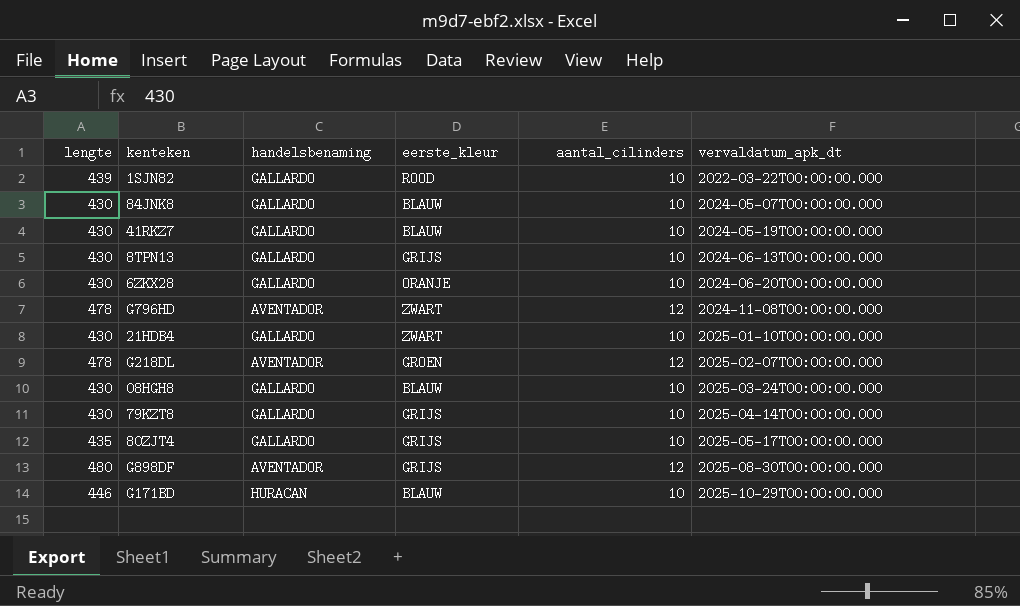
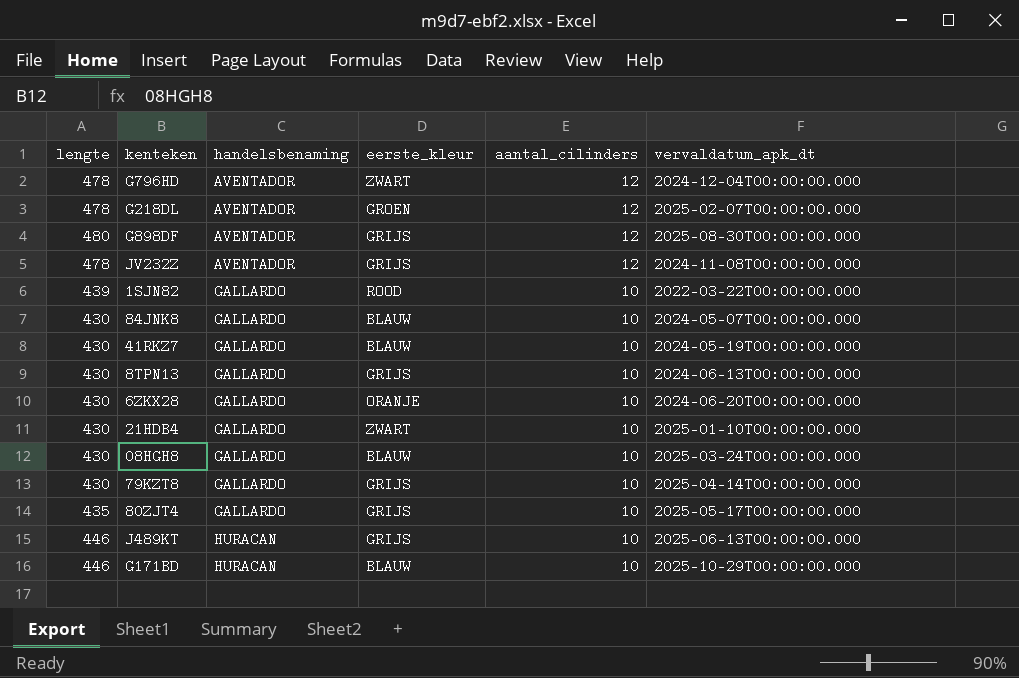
row order: vervaldatum_apk_dt ascending -> handelsbenaming ascending
G796HD | vervaldatum_apk_dt: 2024-11-08T00:00:00.000 -> 2024-12-04T00:00:00.000
row JV232Z: none -> 478 | AVENTADOR | GRIJS | 12 | 2024-11-08T00:00:00.000
row J489KT: none -> 446 | HURACAN | GRIJS | 10 | 2025-06-13T00:00:00.000

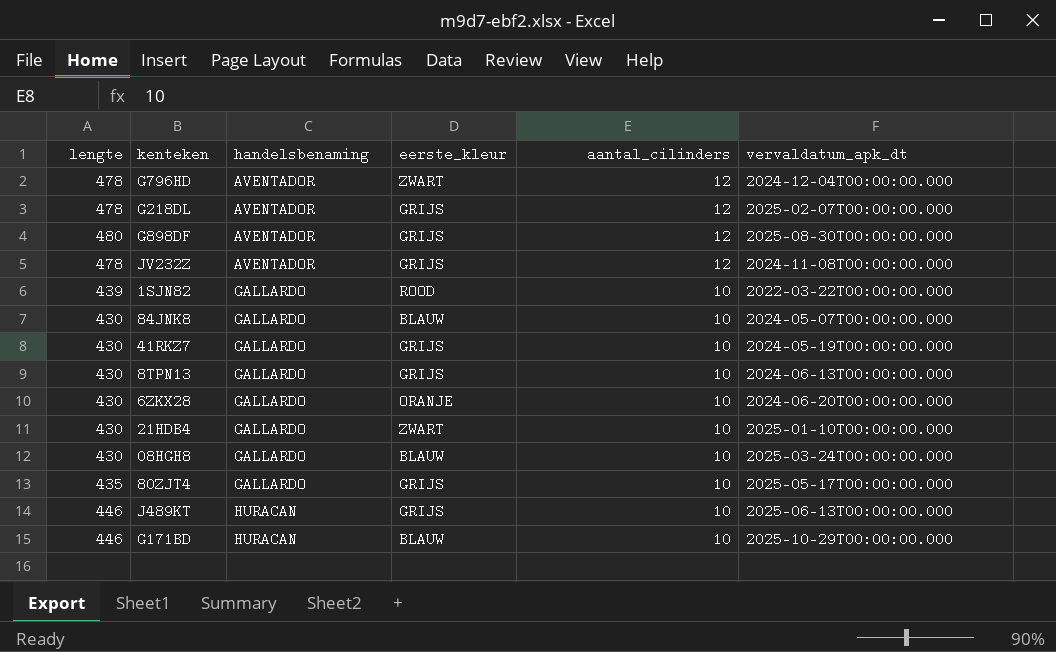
row 79KZT8: 430 | GALLARDO | GRIJS | 10 | 2025-04-14T00:00:00.000 -> none
G218DL | eerste_kleur: GROEN -> GRIJS
41RKZ7 | eerste_kleur: BLAUW -> GRIJS

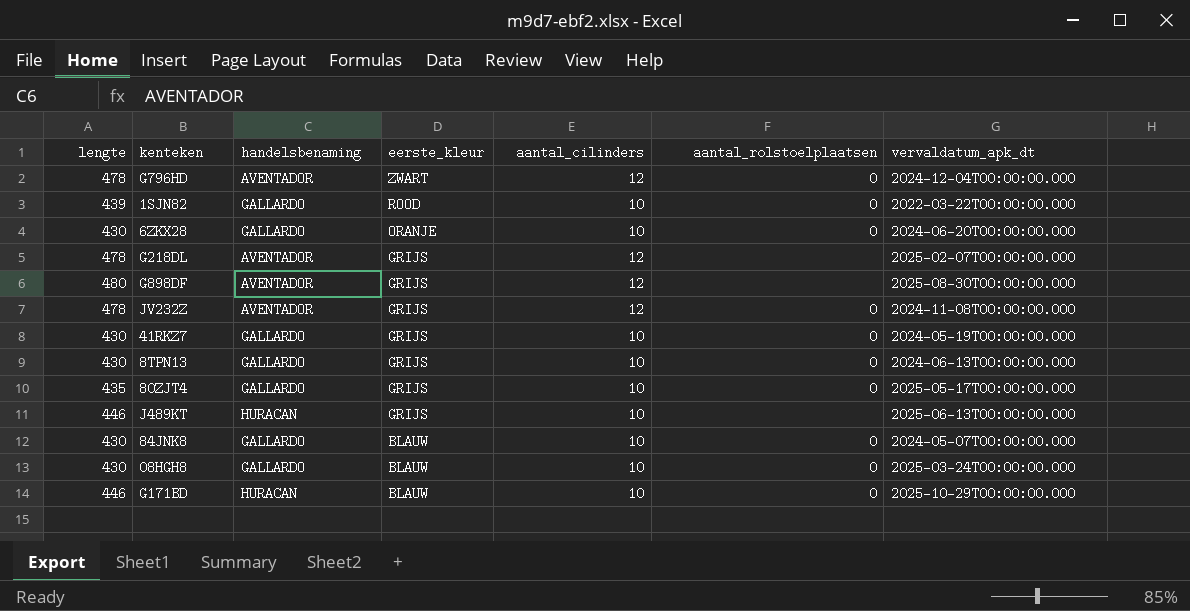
row order: handelsbenaming ascending -> eerste_kleur descending
column aantal_rolstoelplaatsen | position: none -> 6
row 21HDB4: 430 | GALLARDO | ZWART | 10 | 2025-01-10T00:00:00.000 -> none

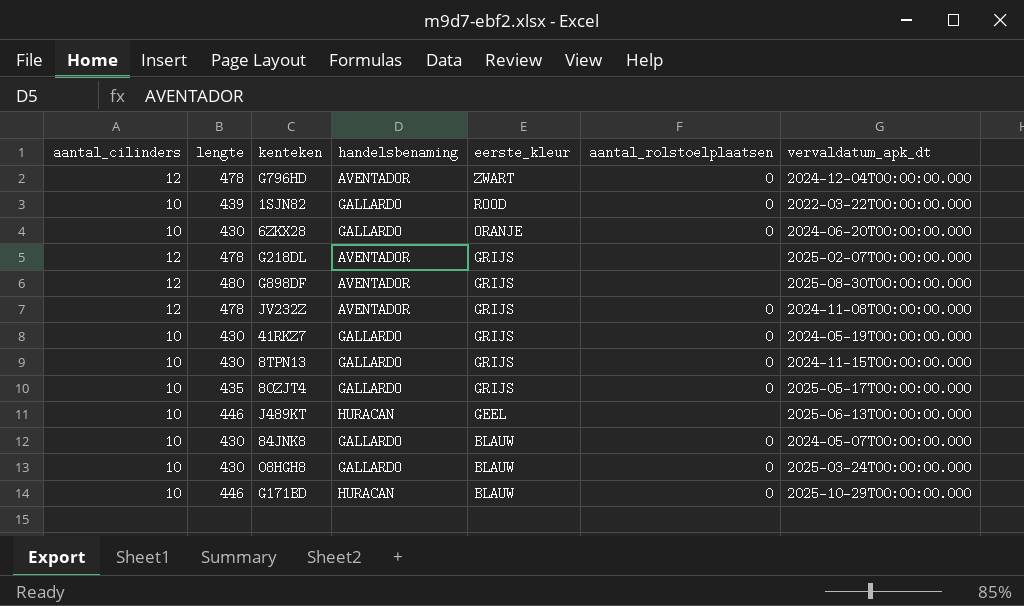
column aantal_cilinders | position: 5 -> 1
8TPN13 | vervaldatum_apk_dt: 2024-06-13T00:00:00.000 -> 2024-11-15T00:00:00.000
J489KT | eerste_kleur: GRIJS -> GEEL

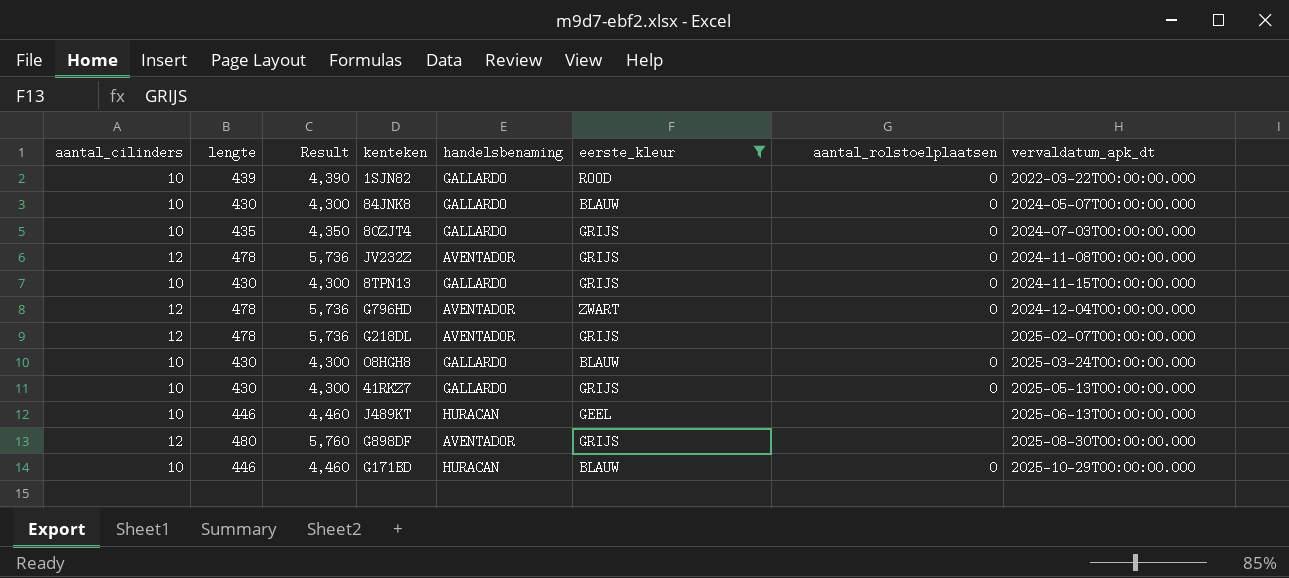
filter: none -> eerste_kleur != ORANJE
row order: eerste_kleur descending -> vervaldatum_apk_dt ascending
column Result | formula: none -> [aantal_cilinders] * [lengte]
80ZJT4 | vervaldatum_apk_dt: 2025-05-17T00:00:00.000 -> 2024-07-03T00:00:00.000
41RKZ7 | vervaldatum_apk_dt: 2024-05-19T00:00:00.000 -> 2025-05-13T00:00:00.000

